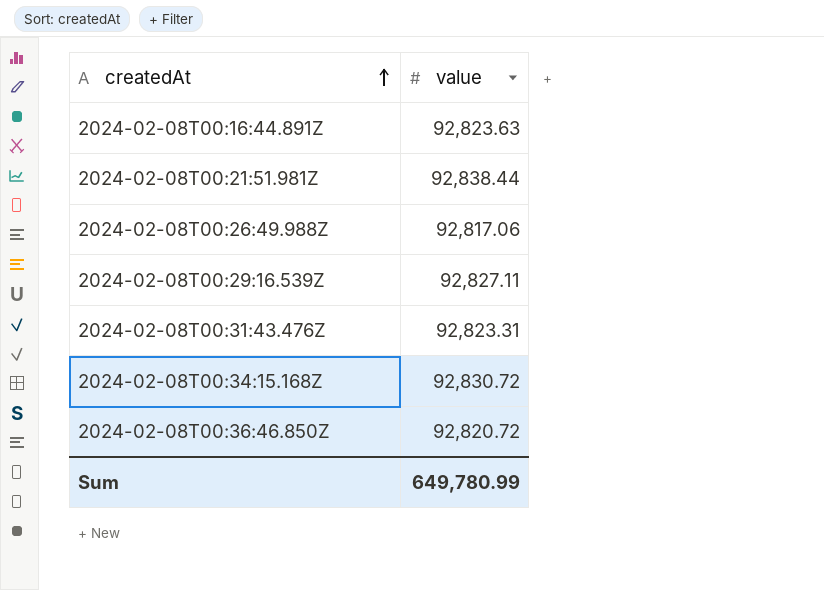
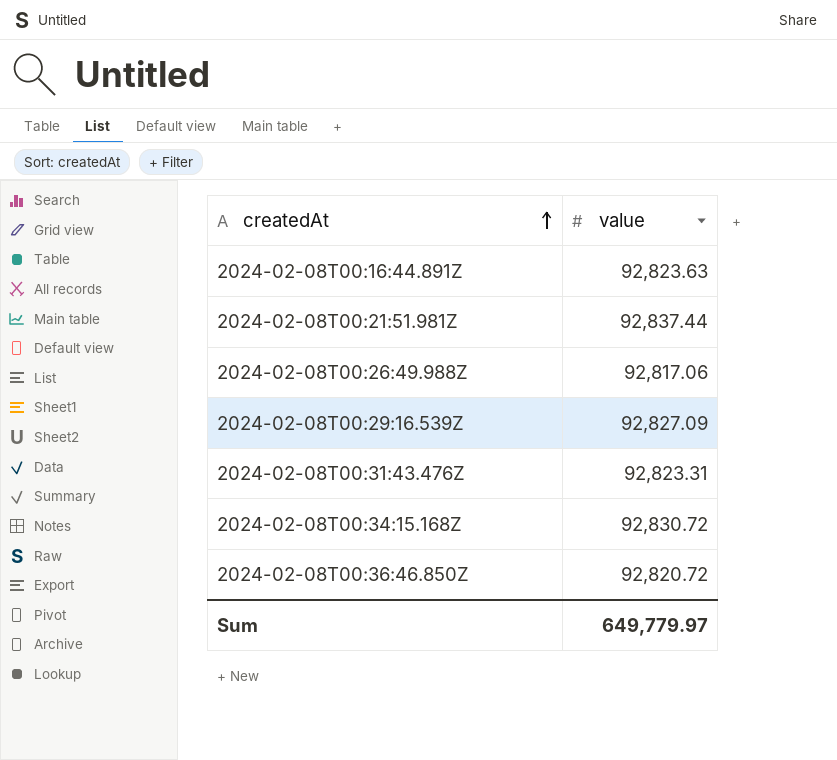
2024-02-08T00:21:51.981Z | value: 92,838.44 -> 92,837.44
2024-02-08T00:29:16.539Z | value: 92,827.11 -> 92,827.09
Sum | value: 649,780.99 -> 649,779.97

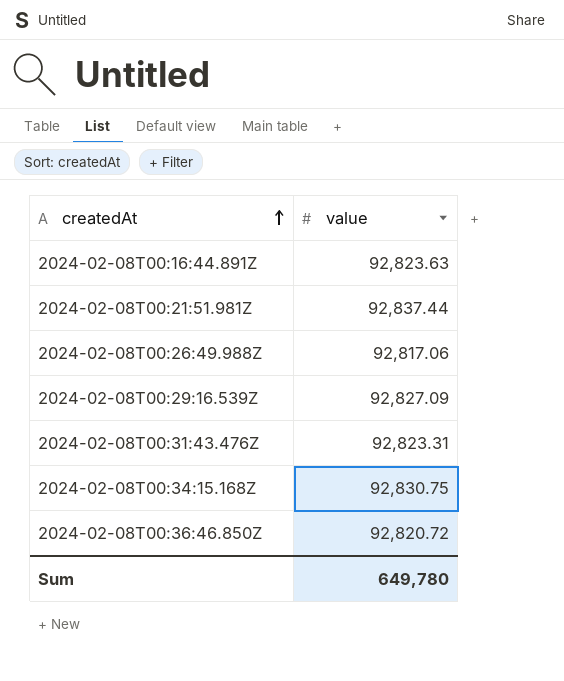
2024-02-08T00:34:15.168Z | value: 92,830.72 -> 92,830.75
Sum | value: 649,779.97 -> 649,780

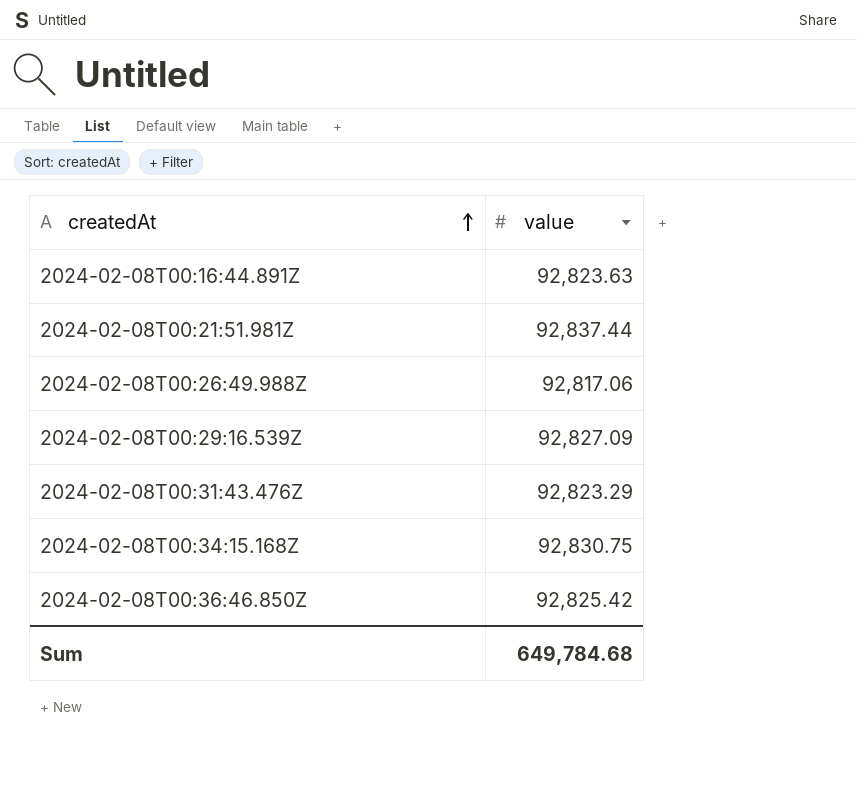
2024-02-08T00:31:43.476Z | value: 92,823.31 -> 92,823.29
2024-02-08T00:36:46.850Z | value: 92,820.72 -> 92,825.42
Sum | value: 649,780 -> 649,784.68

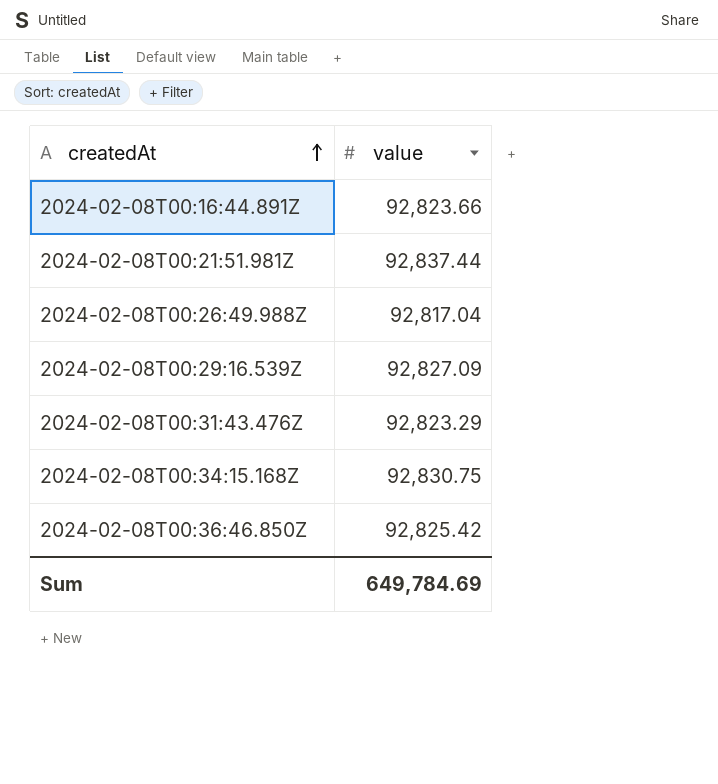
2024-02-08T00:16:44.891Z | value: 92,823.63 -> 92,823.66
2024-02-08T00:26:49.988Z | value: 92,817.06 -> 92,817.04
Sum | value: 649,784.68 -> 649,784.69

